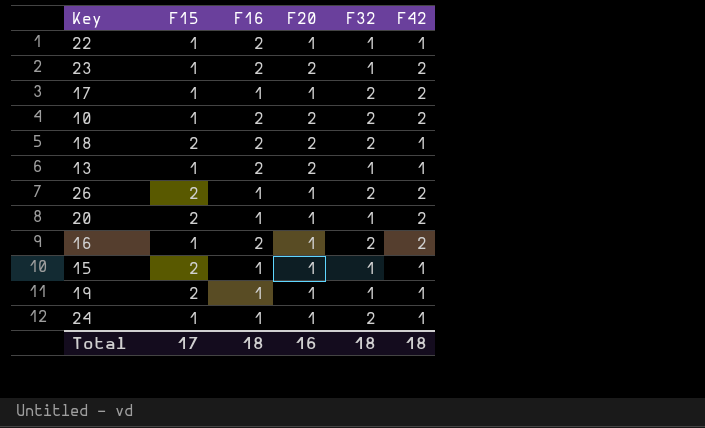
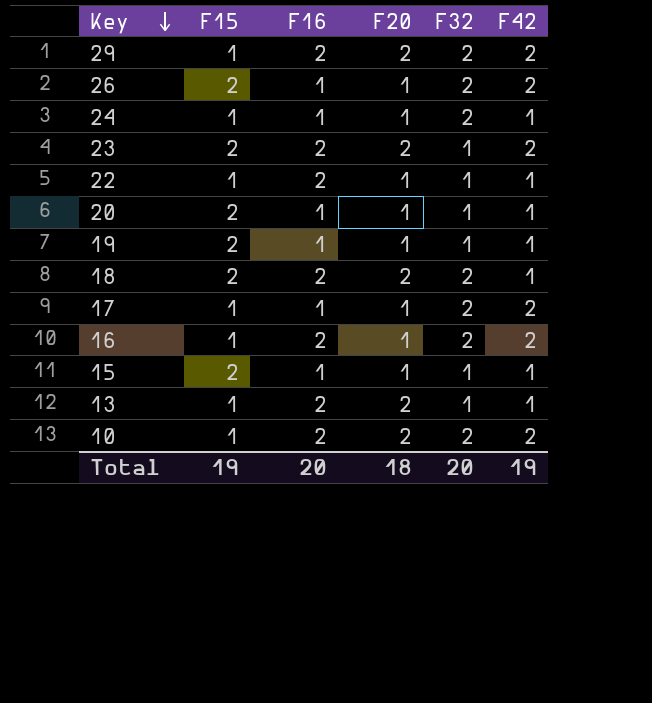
row order: none -> Key descending
row 29: none -> 1 | 2 | 2 | 2 | 2
23 | F15: 1 -> 2
20 | F42: 2 -> 1
Total | F15: 17 -> 19
Total | F16: 18 -> 20
Total | F20: 16 -> 18
Total | F32: 18 -> 20
Total | F42: 18 -> 19

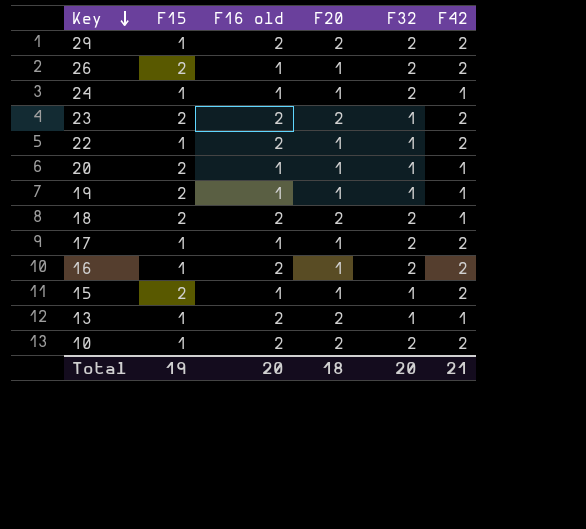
column name: F16 -> F16 old
22 | F42: 1 -> 2
15 | F42: 1 -> 2
Total | F42: 19 -> 21

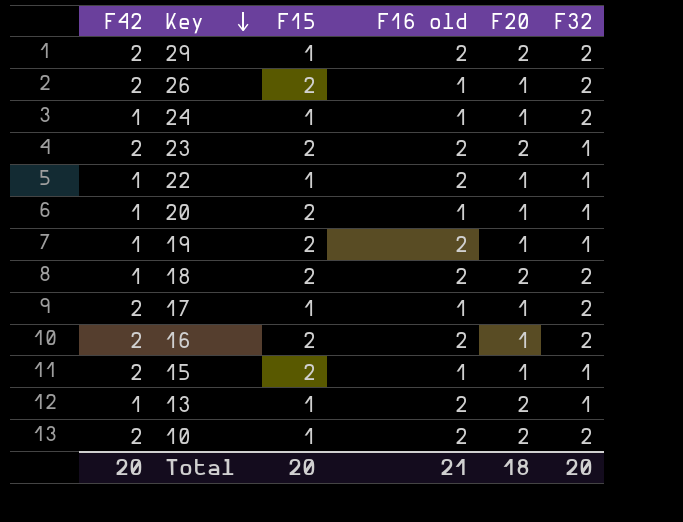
column F42 | position: 6 -> 1
22 | F42: 2 -> 1
19 | F16 old: 1 -> 2
16 | F15: 1 -> 2
Total | F42: 21 -> 20
Total | F15: 19 -> 20
Total | F16 old: 20 -> 21

